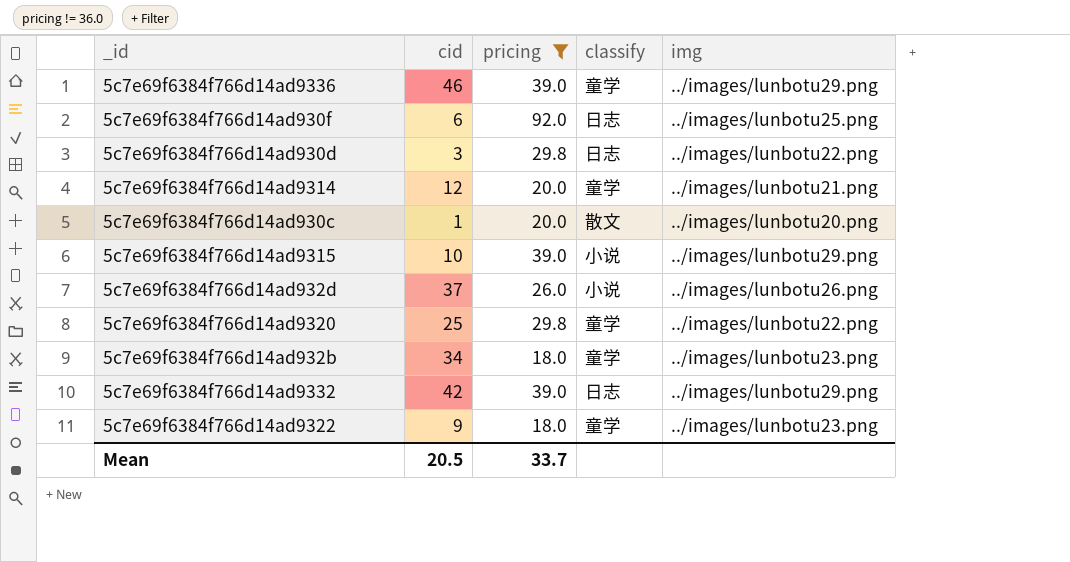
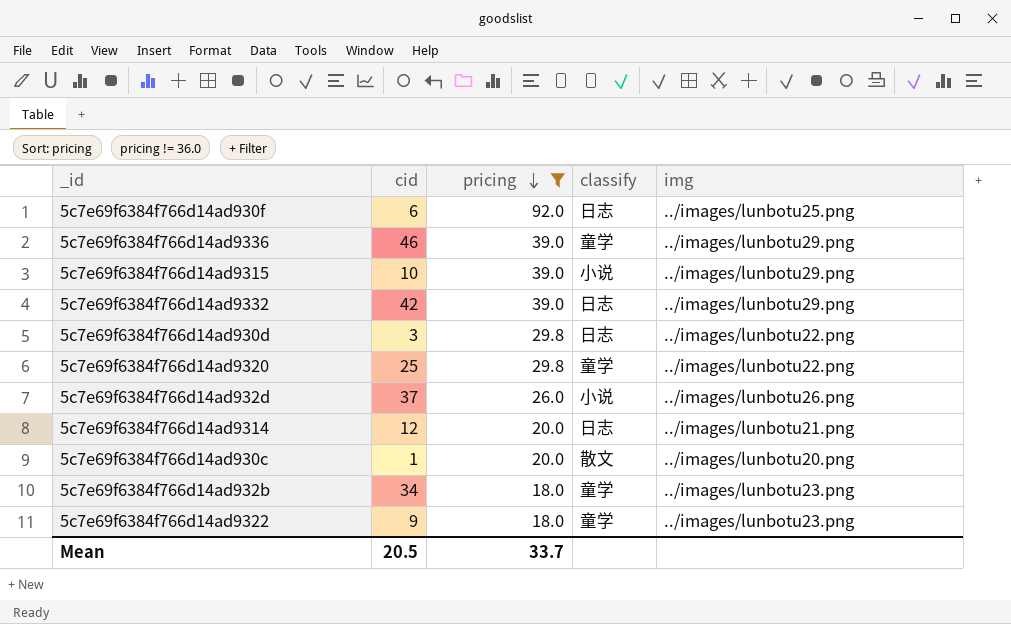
row order: none -> pricing descending
5c7e69f6384f766d14ad9314 | classify: 童学 -> 日志

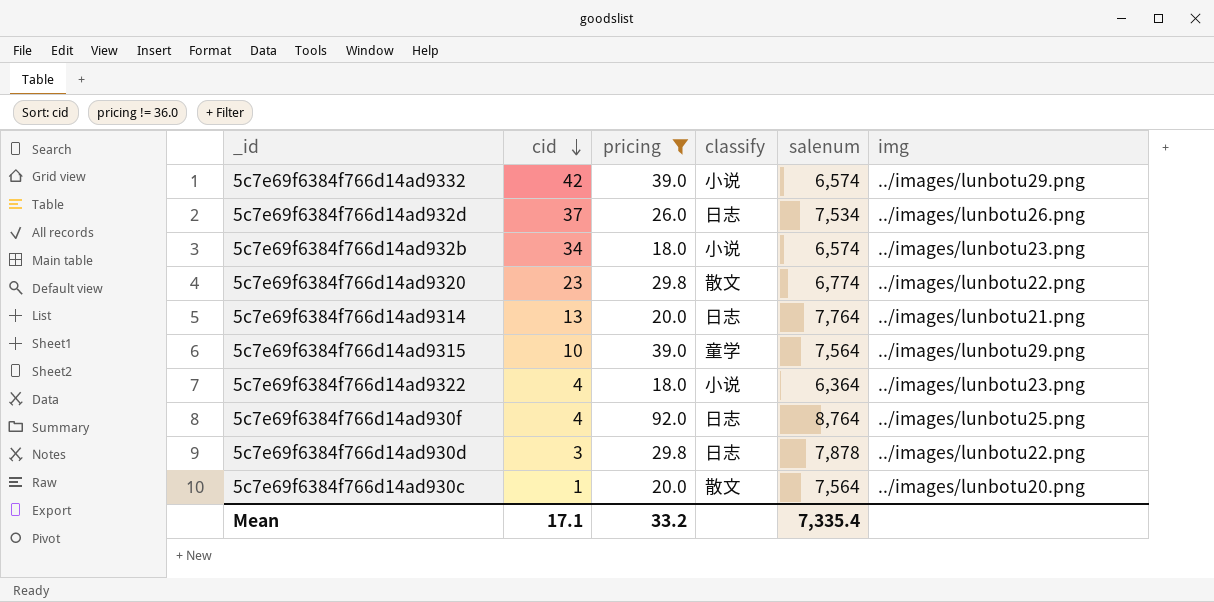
row order: pricing descending -> cid descending
column salenum | position: none -> 5
row 5c7e69f6384f766d14ad9336: 46 | 39.0 | 童学 | ../images/lunbotu29.png -> none
5c7e69f6384f766d14ad9332 | classify: 日志 -> 小说
5c7e69f6384f766d14ad932d | classify: 小说 -> 日志
5c7e69f6384f766d14ad932b | classify: 童学 -> 小说
5c7e69f6384f766d14ad9320 | cid: 25 -> 23
5c7e69f6384f766d14ad9320 | classify: 童学 -> 散文
5c7e69f6384f766d14ad9314 | cid: 12 -> 13
5c7e69f6384f766d14ad9315 | classify: 小说 -> 童学
5c7e69f6384f766d14ad9322 | cid: 9 -> 4
5c7e69f6384f766d14ad9322 | classify: 童学 -> 小说
5c7e69f6384f766d14ad930f | cid: 6 -> 4
Mean | cid: 20.5 -> 17.1
Mean | pricing: 33.7 -> 33.2

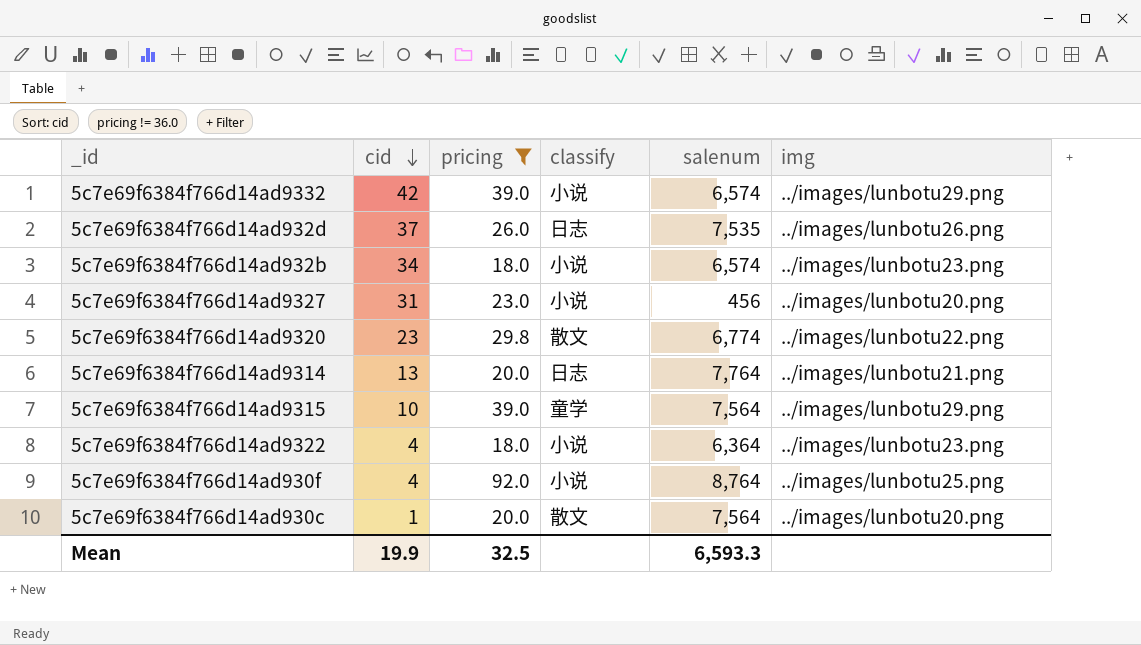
row 5c7e69f6384f766d14ad930d: 3 | 29.8 | 日志 | 7,878 | ../images/lunbotu22.png -> none
5c7e69f6384f766d14ad932d | salenum: 7,534 -> 7,535
row 5c7e69f6384f766d14ad9327: none -> 31 | 23.0 | 小说 | 456 | ../images/lunbotu20.png
5c7e69f6384f766d14ad930f | classify: 日志 -> 小说
Mean | cid: 17.1 -> 19.9
Mean | pricing: 33.2 -> 32.5
Mean | salenum: 7,335.4 -> 6,593.3

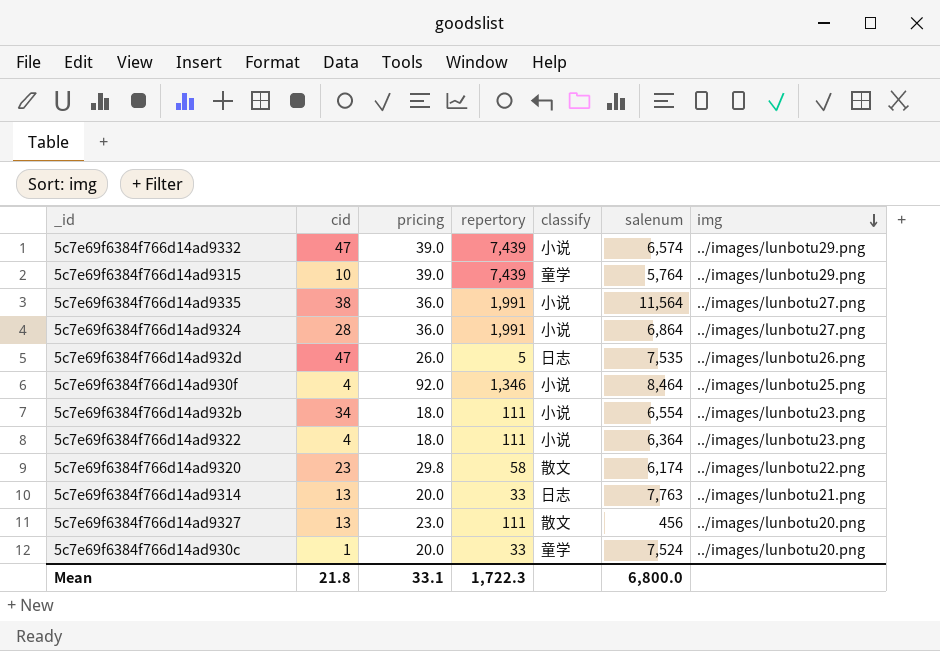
filter: pricing != 36.0 -> none
row order: cid descending -> img descending
column repertory | position: none -> 4
5c7e69f6384f766d14ad9332 | cid: 42 -> 47
5c7e69f6384f766d14ad9315 | salenum: 7,564 -> 5,764
5c7e69f6384f766d14ad932d | cid: 37 -> 47
5c7e69f6384f766d14ad930f | salenum: 8,764 -> 8,464
5c7e69f6384f766d14ad932b | salenum: 6,574 -> 6,554
5c7e69f6384f766d14ad9320 | salenum: 6,774 -> 6,174
5c7e69f6384f766d14ad9314 | salenum: 7,764 -> 7,763
5c7e69f6384f766d14ad9327 | cid: 31 -> 13
5c7e69f6384f766d14ad9327 | classify: 小说 -> 散文
5c7e69f6384f766d14ad930c | classify: 散文 -> 童学
5c7e69f6384f766d14ad930c | salenum: 7,564 -> 7,524
Mean | cid: 19.9 -> 21.8
Mean | pricing: 32.5 -> 33.1
Mean | salenum: 6,593.3 -> 6,800.0

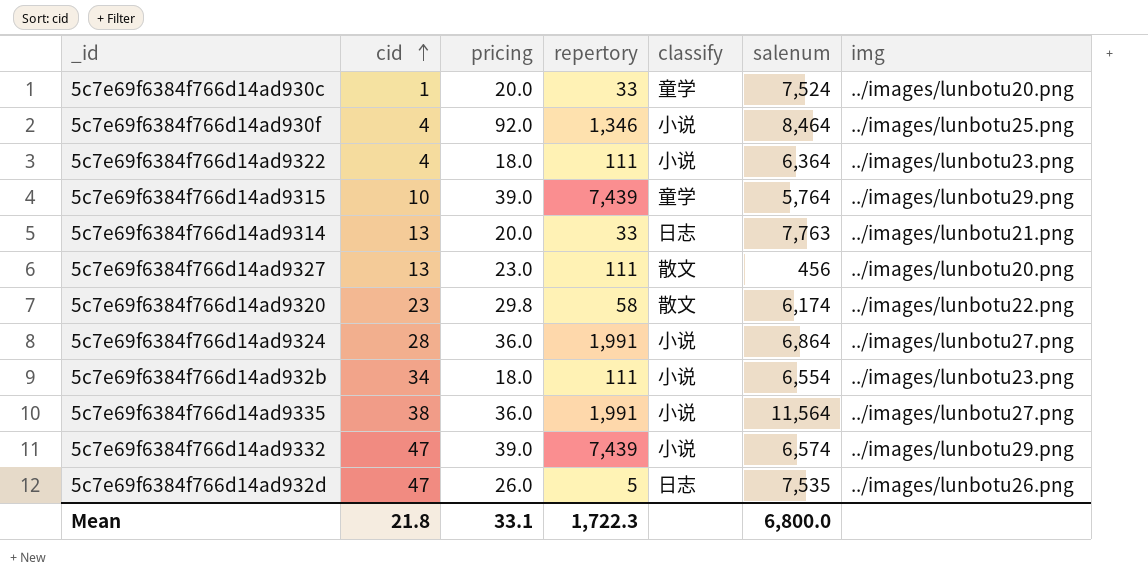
row order: img descending -> cid ascending

